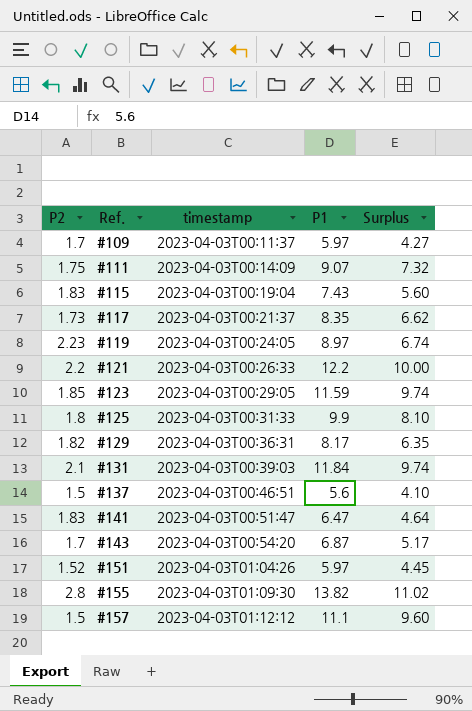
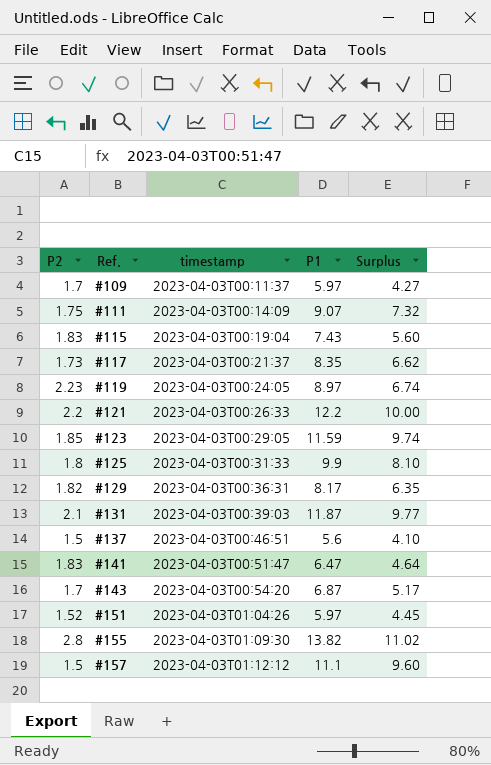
#131 | P1: 11.84 -> 11.87
#131 | Surplus: 9.74 -> 9.77

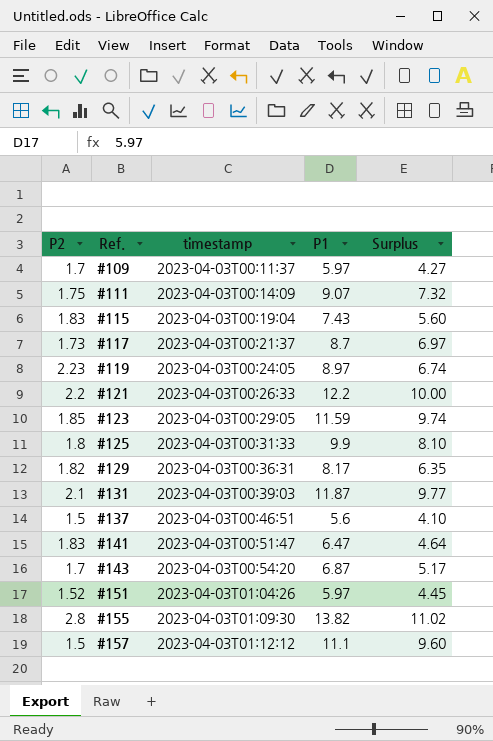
#117 | P1: 8.35 -> 8.7
#117 | Surplus: 6.62 -> 6.97

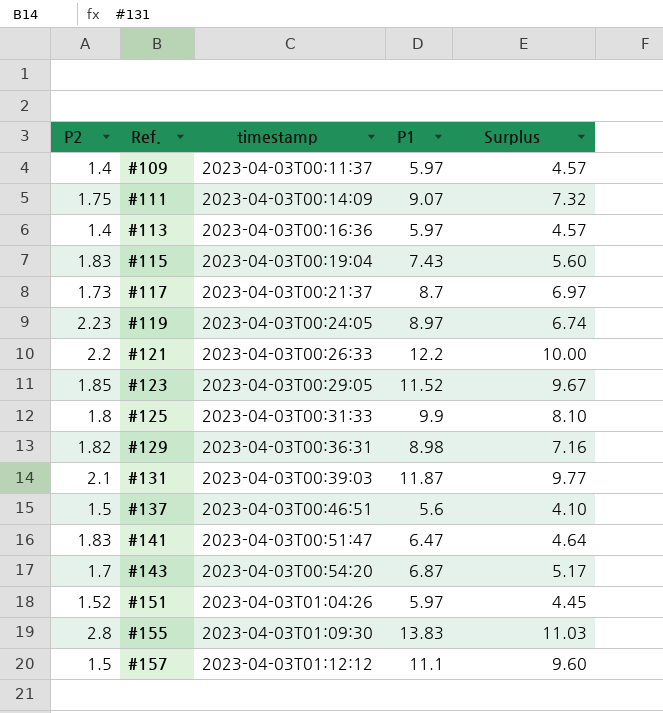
#109 | P2: 1.7 -> 1.4
#109 | Surplus: 4.27 -> 4.57
row #113: none -> 1.4 | 2023-04-03T00:16:36 | 5.97 | 4.57
#123 | P1: 11.59 -> 11.52
#123 | Surplus: 9.74 -> 9.67
#129 | P1: 8.17 -> 8.98
#129 | Surplus: 6.35 -> 7.16
#155 | P1: 13.82 -> 13.83
#155 | Surplus: 11.02 -> 11.03

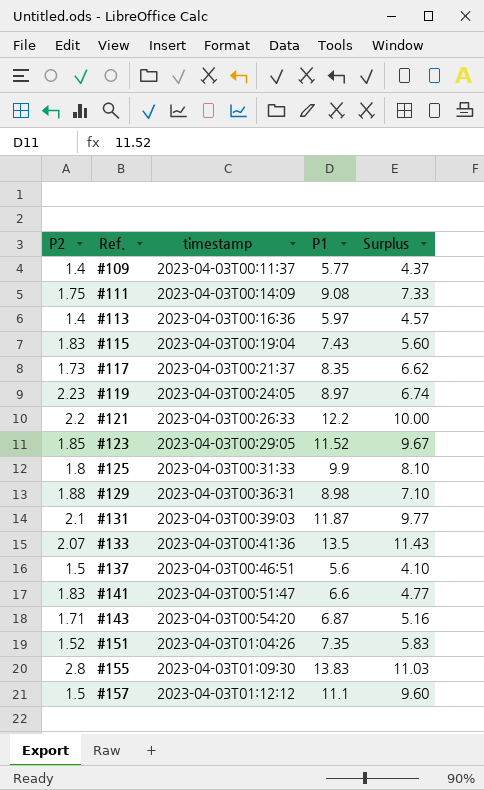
#109 | P1: 5.97 -> 5.77
#109 | Surplus: 4.57 -> 4.37
#111 | P1: 9.07 -> 9.08
#111 | Surplus: 7.32 -> 7.33
#117 | P1: 8.7 -> 8.35
#117 | Surplus: 6.97 -> 6.62
#129 | P2: 1.82 -> 1.88
#129 | Surplus: 7.16 -> 7.10
row #133: none -> 2.07 | 2023-04-03T00:41:36 | 13.5 | 11.43
#141 | P1: 6.47 -> 6.6
#141 | Surplus: 4.64 -> 4.77
#143 | P2: 1.7 -> 1.71
#143 | Surplus: 5.17 -> 5.16
#151 | P1: 5.97 -> 7.35
#151 | Surplus: 4.45 -> 5.83

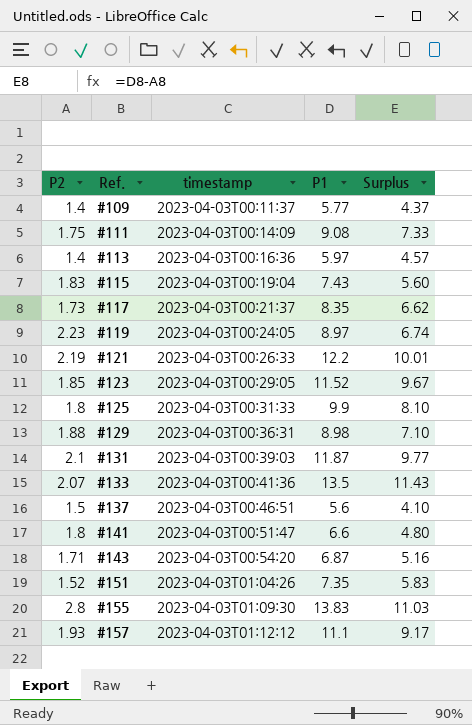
#121 | P2: 2.2 -> 2.19
#121 | Surplus: 10.00 -> 10.01
#141 | P2: 1.83 -> 1.8
#141 | Surplus: 4.77 -> 4.80
#157 | P2: 1.5 -> 1.93
#157 | Surplus: 9.60 -> 9.17

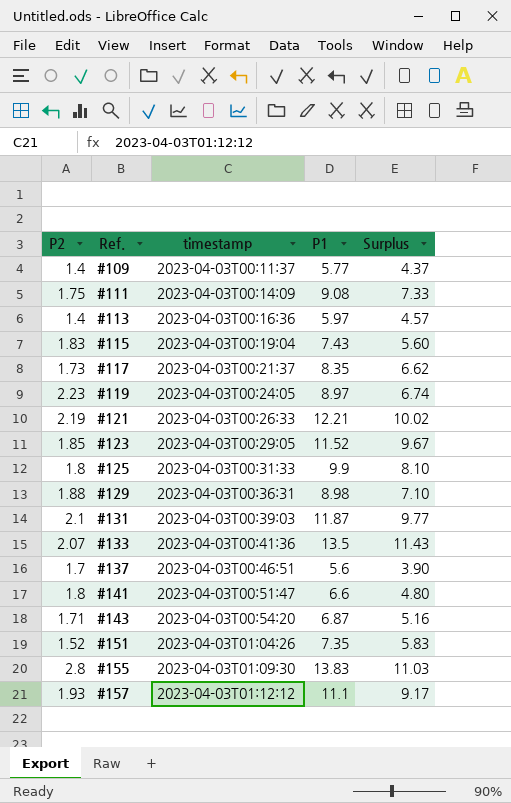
#121 | P1: 12.2 -> 12.21
#121 | Surplus: 10.01 -> 10.02
#137 | P2: 1.5 -> 1.7
#137 | Surplus: 4.10 -> 3.90

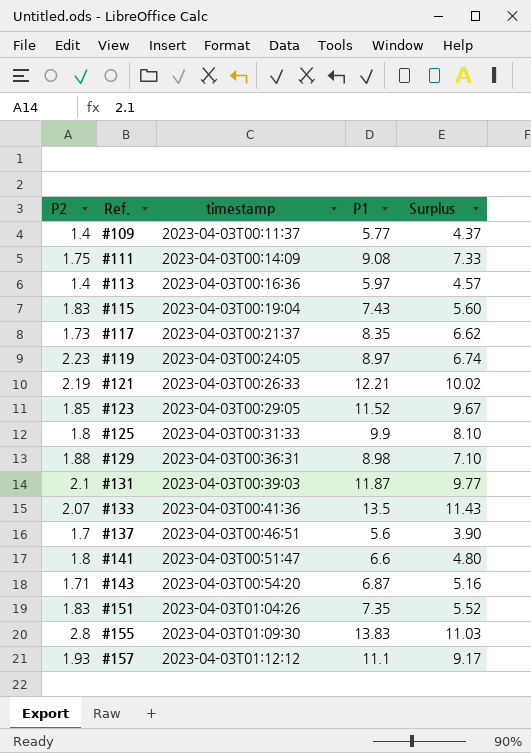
#151 | P2: 1.52 -> 1.83
#151 | Surplus: 5.83 -> 5.52

